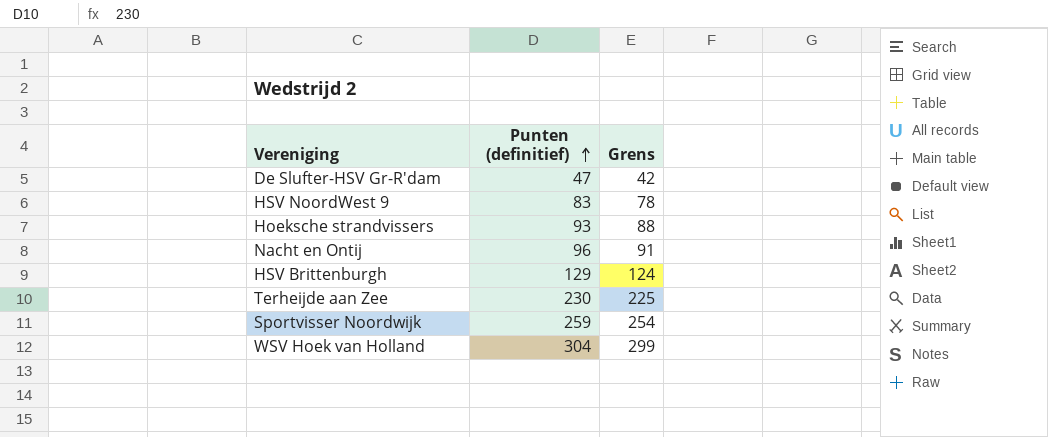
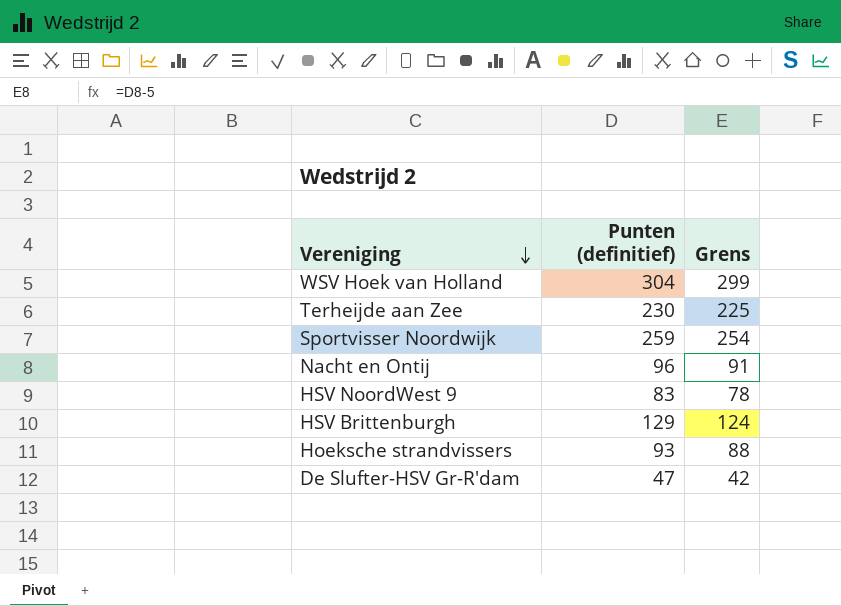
row order: Punten (definitief) ascending -> Vereniging descending

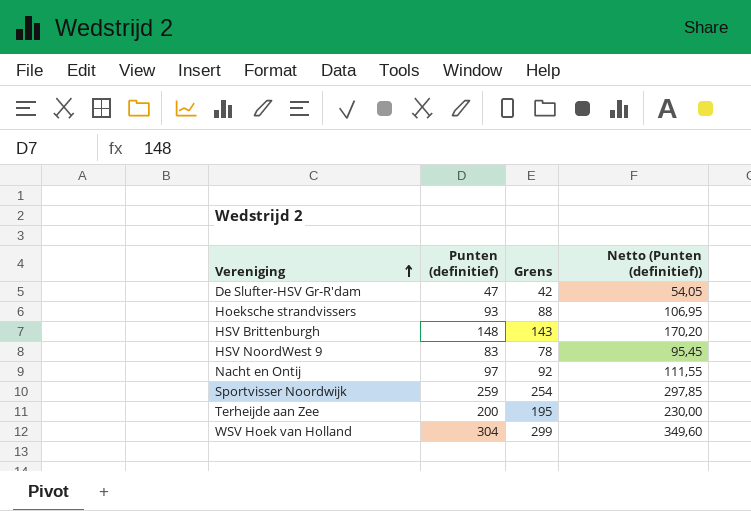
row order: Vereniging descending -> Vereniging ascending
column Netto (Punten (definitief)) | formula: none -> [Punten (definitief)] * 1,15
HSV Brittenburgh | Punten (definitief): 129 -> 148
HSV Brittenburgh | Grens: 124 -> 143
Nacht en Ontij | Punten (definitief): 96 -> 97
Nacht en Ontij | Grens: 91 -> 92
Terheijde aan Zee | Punten (definitief): 230 -> 200
Terheijde aan Zee | Grens: 225 -> 195

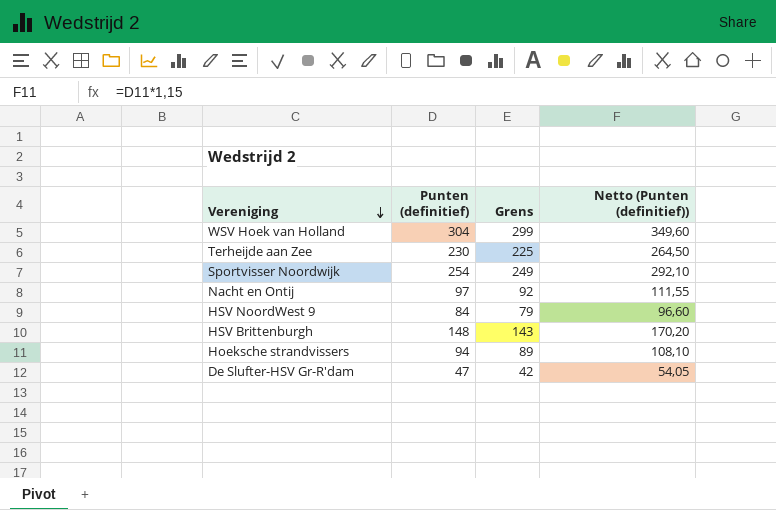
row order: Vereniging ascending -> Vereniging descending
Terheijde aan Zee | Punten (definitief): 200 -> 230
Terheijde aan Zee | Grens: 195 -> 225
Terheijde aan Zee | Netto (Punten (definitief)): 230,00 -> 264,50
Sportvisser Noordwijk | Punten (definitief): 259 -> 254
Sportvisser Noordwijk | Grens: 254 -> 249
Sportvisser Noordwijk | Netto (Punten (definitief)): 297,85 -> 292,10
HSV NoordWest 9 | Punten (definitief): 83 -> 84
HSV NoordWest 9 | Grens: 78 -> 79
HSV NoordWest 9 | Netto (Punten (definitief)): 95,45 -> 96,60
Hoeksche strandvissers | Punten (definitief): 93 -> 94
Hoeksche strandvissers | Grens: 88 -> 89
Hoeksche strandvissers | Netto (Punten (definitief)): 106,95 -> 108,10

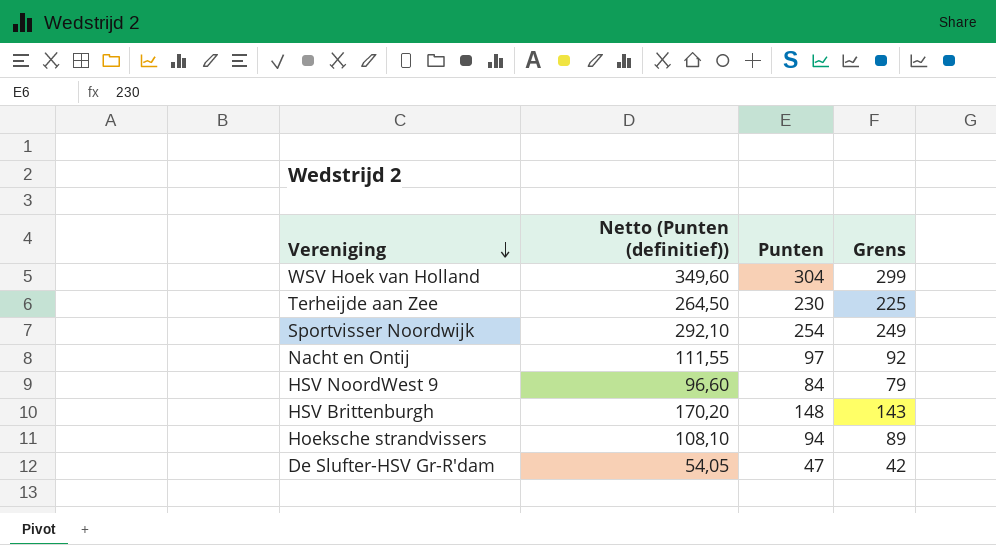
column Netto (Punten (definitief)) | position: 4 -> 2
column name: Punten (definitief) -> Punten

